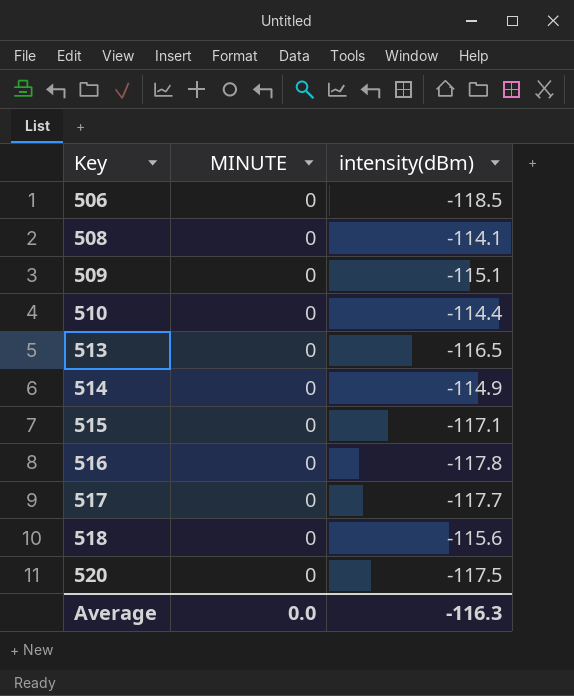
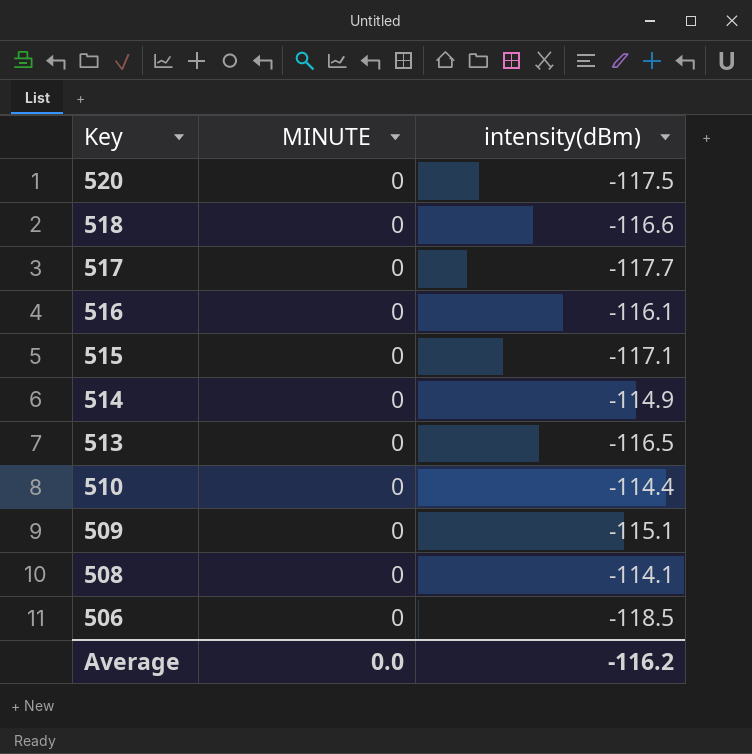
row order: Key ascending -> Key descending
518 | intensity(dBm): -115.6 -> -116.6
516 | intensity(dBm): -117.8 -> -116.1
Average | intensity(dBm): -116.3 -> -116.2

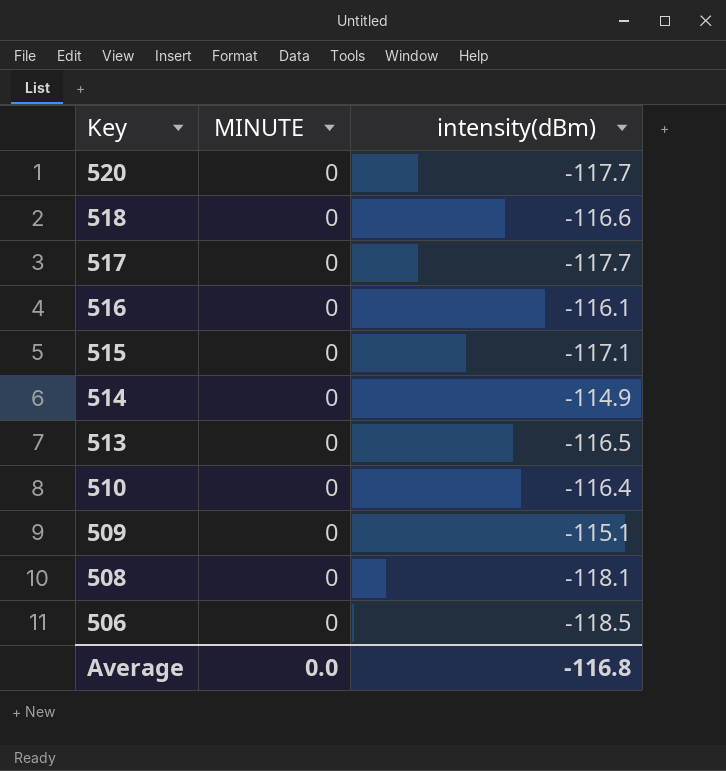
520 | intensity(dBm): -117.5 -> -117.7
510 | intensity(dBm): -114.4 -> -116.4
508 | intensity(dBm): -114.1 -> -118.1
Average | intensity(dBm): -116.2 -> -116.8

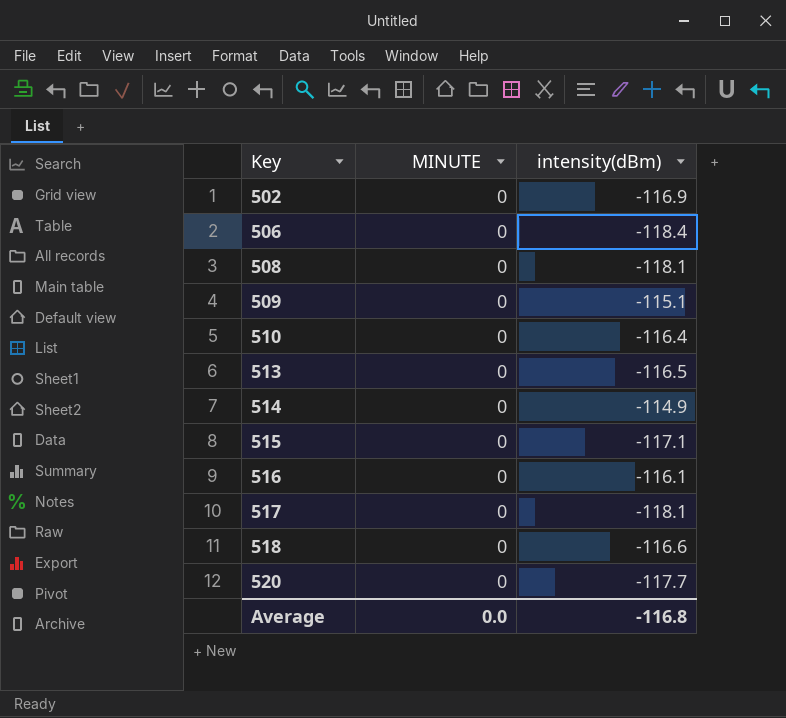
row order: Key descending -> Key ascending
row 502: none -> 0 | -116.9
506 | intensity(dBm): -118.5 -> -118.4
517 | intensity(dBm): -117.7 -> -118.1

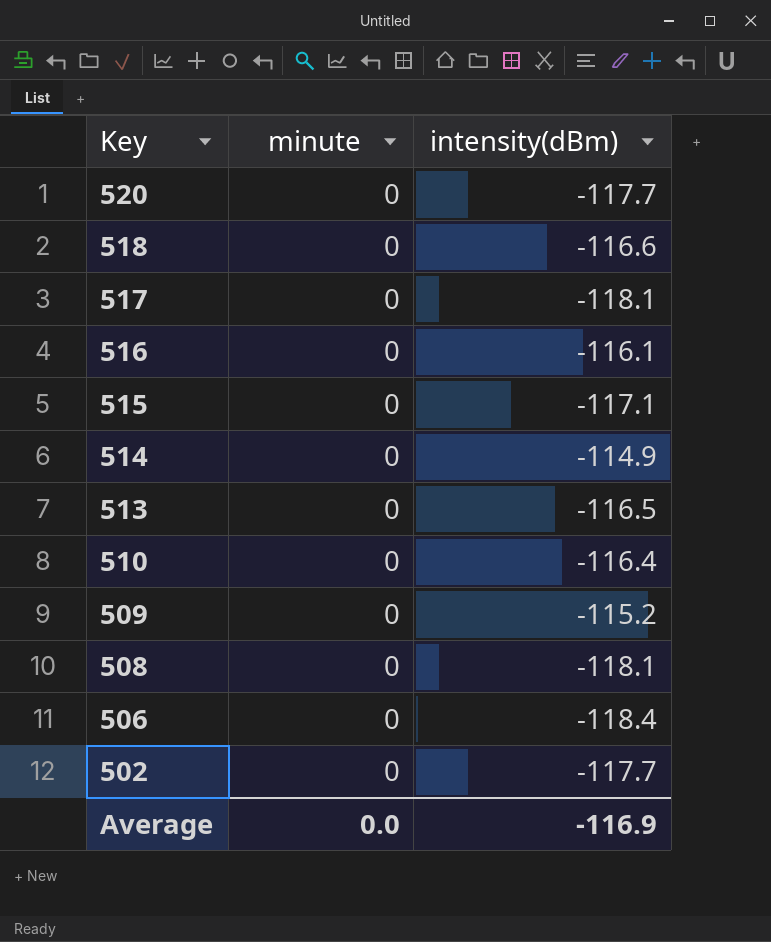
row order: Key ascending -> Key descending
column name: MINUTE -> minute
509 | intensity(dBm): -115.1 -> -115.2
502 | intensity(dBm): -116.9 -> -117.7
Average | intensity(dBm): -116.8 -> -116.9

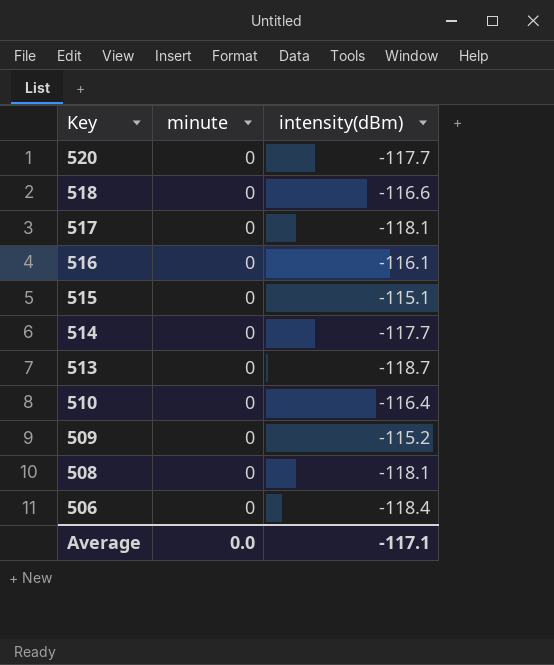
row 502: 0 | -117.7 -> none
515 | intensity(dBm): -117.1 -> -115.1
514 | intensity(dBm): -114.9 -> -117.7
513 | intensity(dBm): -116.5 -> -118.7
Average | intensity(dBm): -116.9 -> -117.1

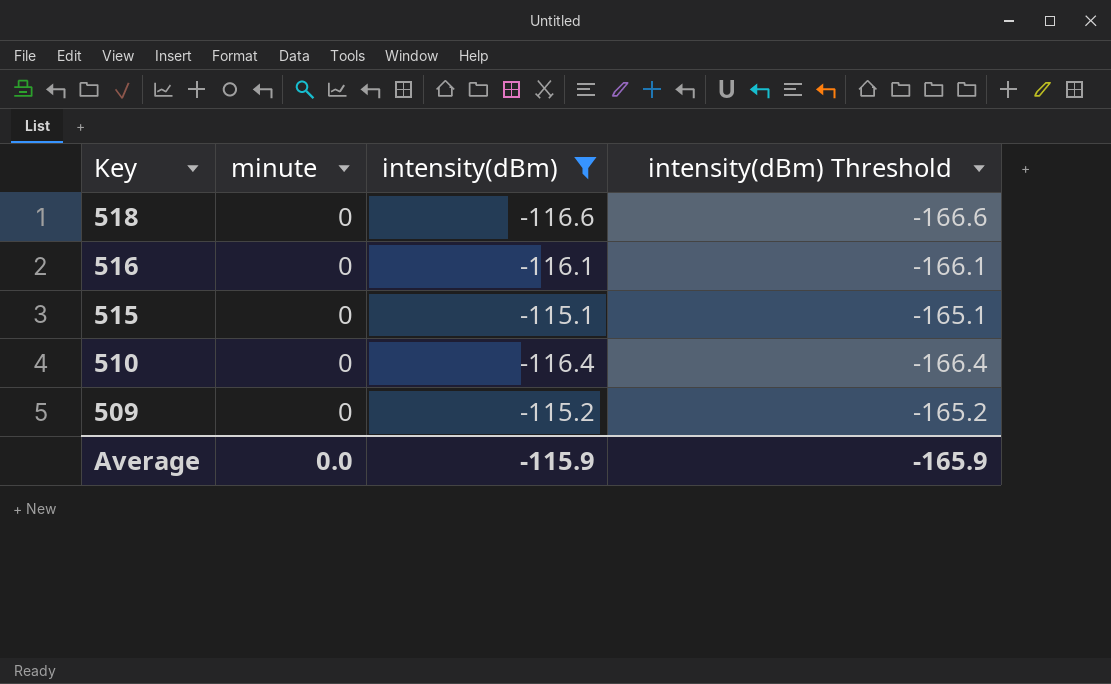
filter: none -> intensity(dBm) >= -116.6
column intensity(dBm) Threshold | formula: none -> [intensity(dBm)] - 50
Average | intensity(dBm): -117.1 -> -115.9

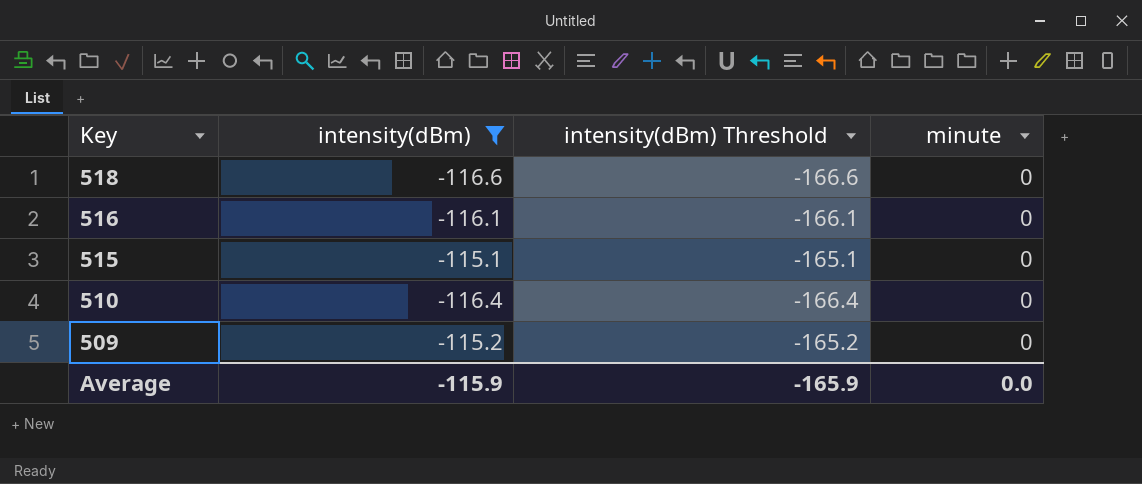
column minute | position: 2 -> 4

